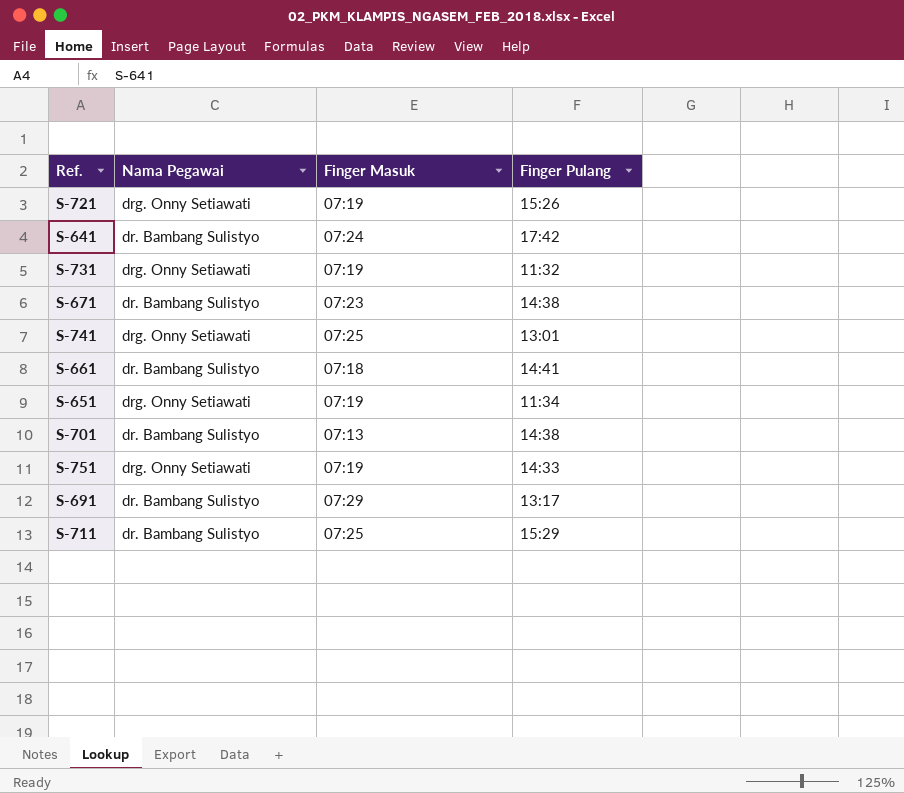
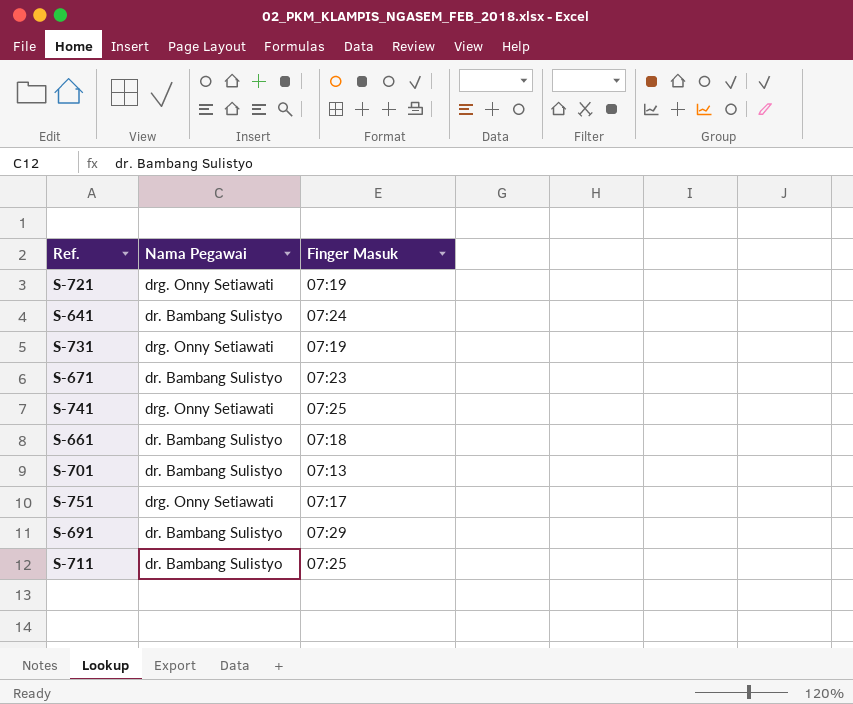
column Finger Pulang | position: 4 -> none
row S-651: drg. Onny Setiawati | 07:19 | 11:34 -> none
S-751 | Finger Masuk: 07:19 -> 07:17

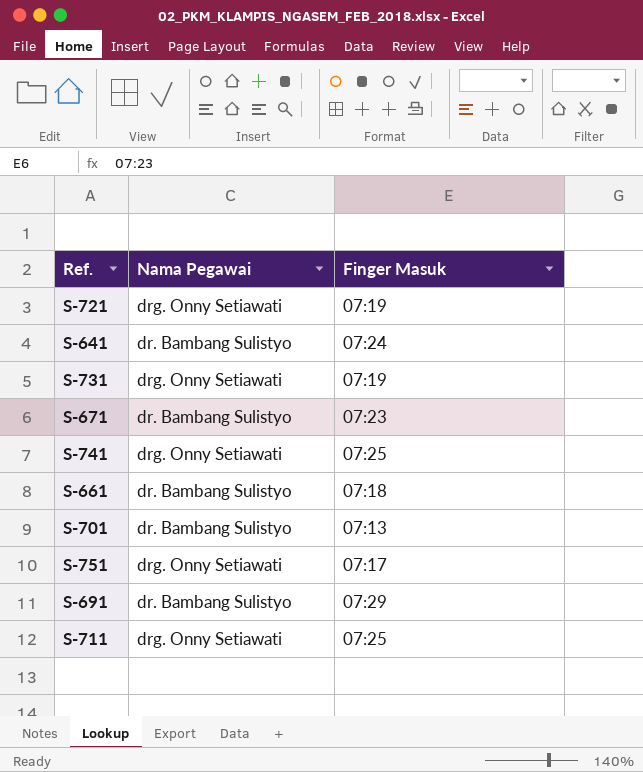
S-711 | Nama Pegawai: dr. Bambang Sulistyo -> drg. Onny Setiawati

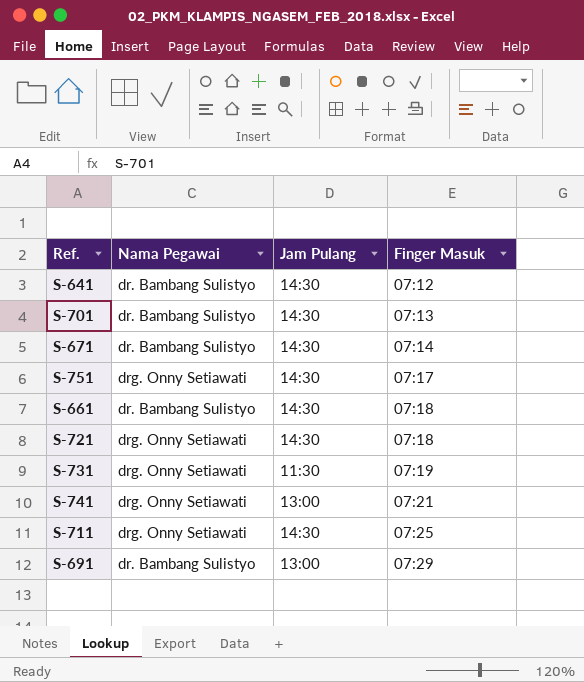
row order: none -> Finger Masuk ascending
column Jam Pulang | position: none -> 3
S-641 | Finger Masuk: 07:24 -> 07:12
S-671 | Finger Masuk: 07:23 -> 07:14
S-721 | Finger Masuk: 07:19 -> 07:18
S-741 | Finger Masuk: 07:25 -> 07:21

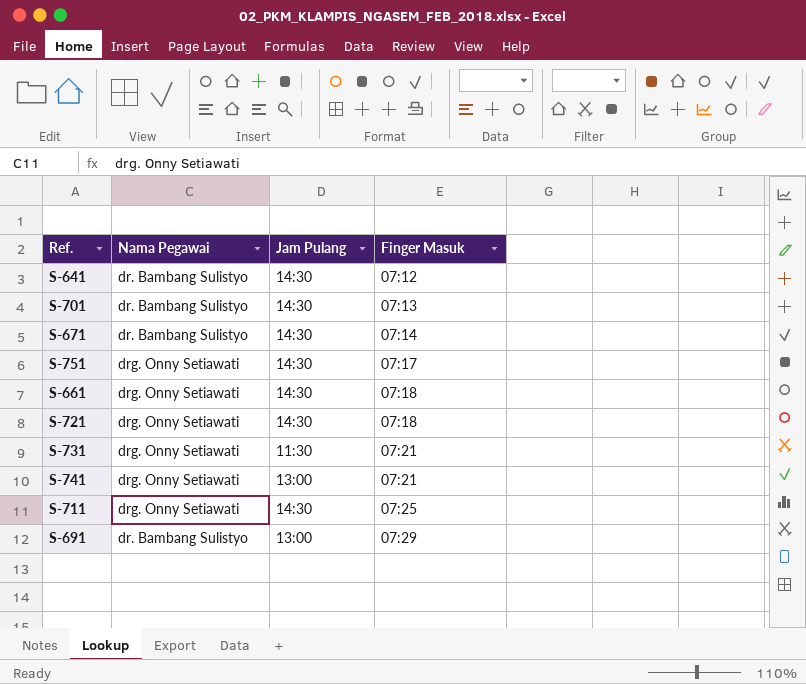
S-661 | Nama Pegawai: dr. Bambang Sulistyo -> drg. Onny Setiawati
S-731 | Finger Masuk: 07:19 -> 07:21

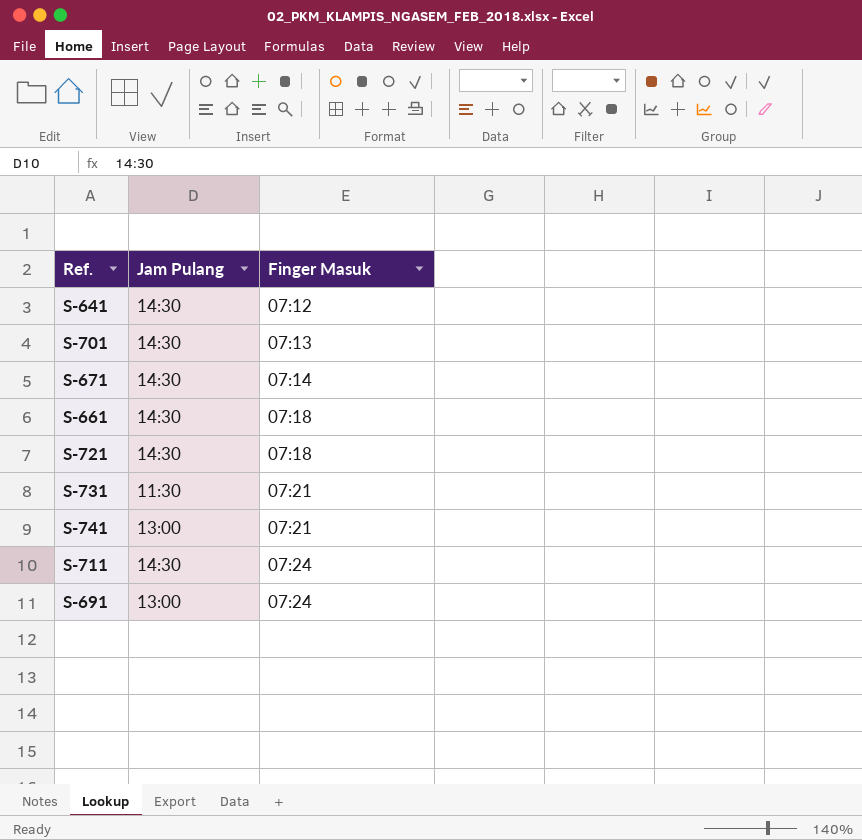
column Nama Pegawai | position: 2 -> none
row S-751: drg. Onny Setiawati | 14:30 | 07:17 -> none
S-711 | Finger Masuk: 07:25 -> 07:24
S-691 | Finger Masuk: 07:29 -> 07:24

